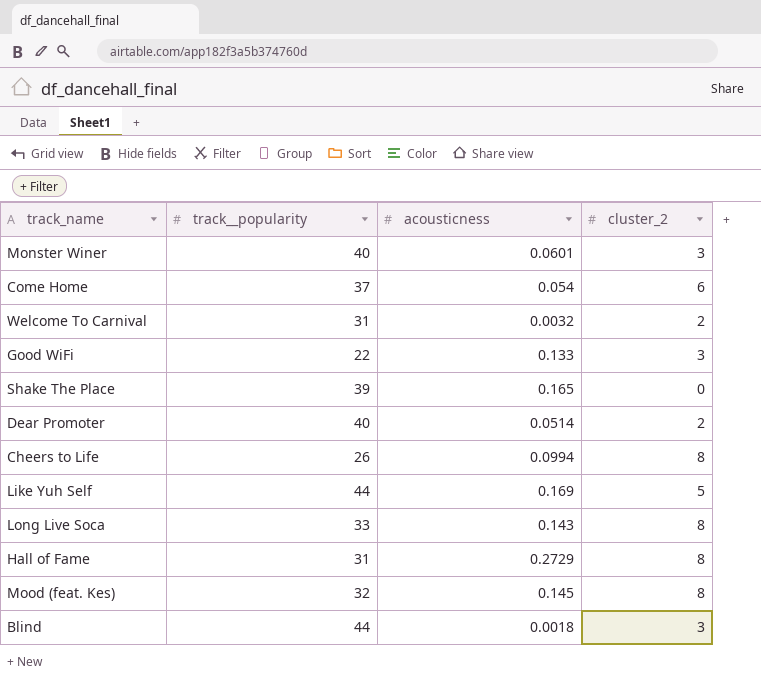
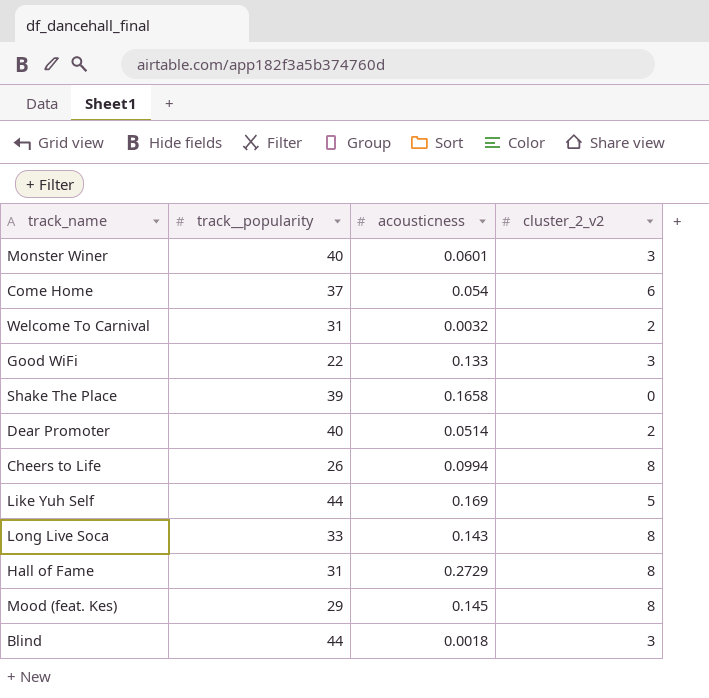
column name: cluster_2 -> cluster_2_v2
Shake The Place | acousticness: 0.165 -> 0.1658
Mood (feat. Kes) | track__popularity: 32 -> 29

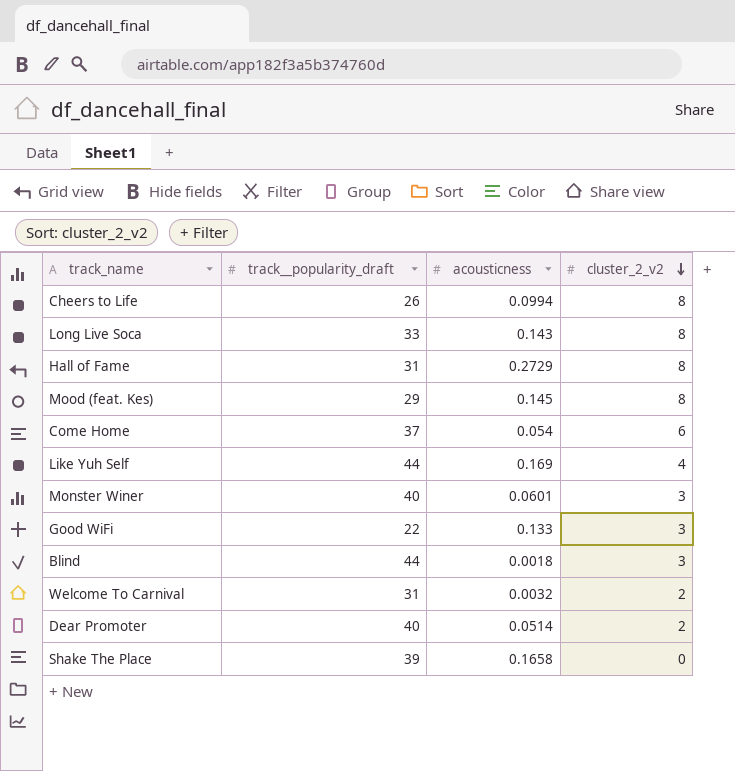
row order: none -> cluster_2_v2 descending
column name: track__popularity -> track__popularity_draft
Like Yuh Self | cluster_2_v2: 5 -> 4

